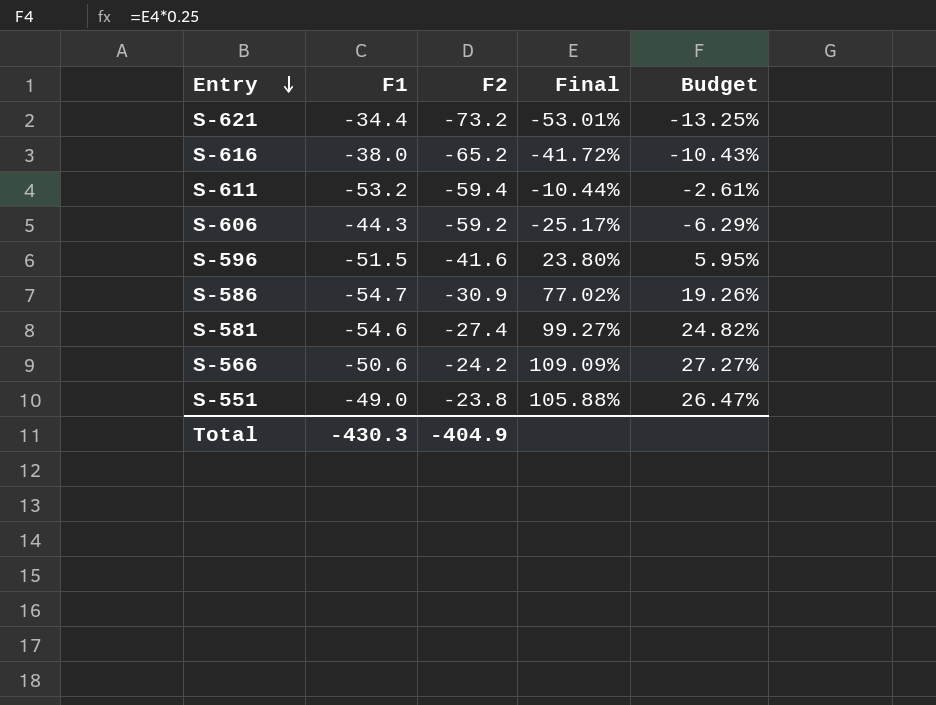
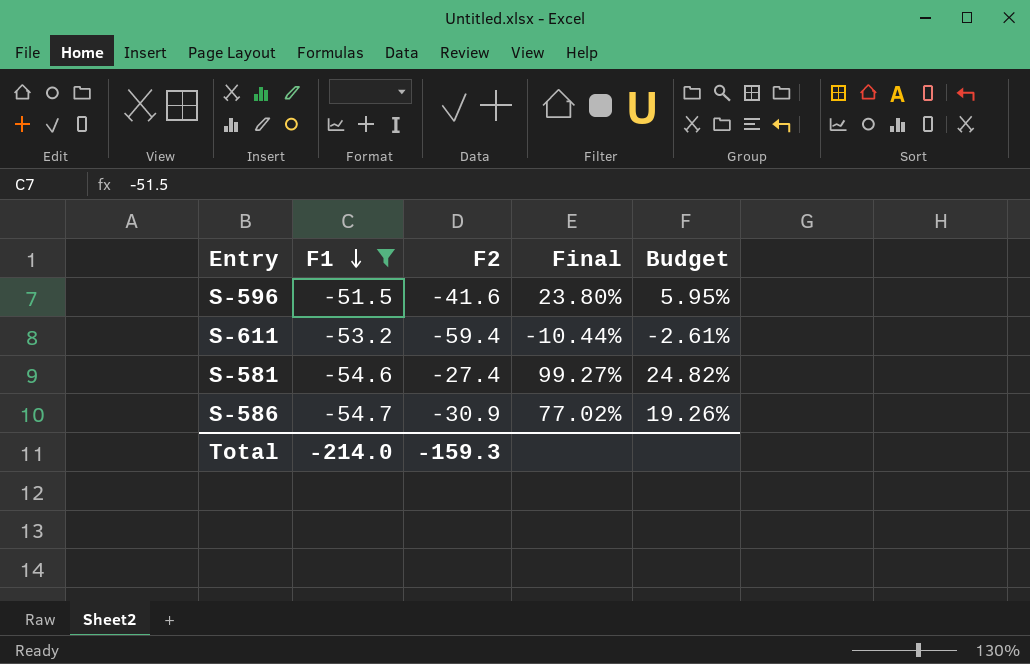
filter: none -> F1 <= -51.5
row order: Entry descending -> F1 descending
Total | F1: -430.3 -> -214.0
Total | F2: -404.9 -> -159.3

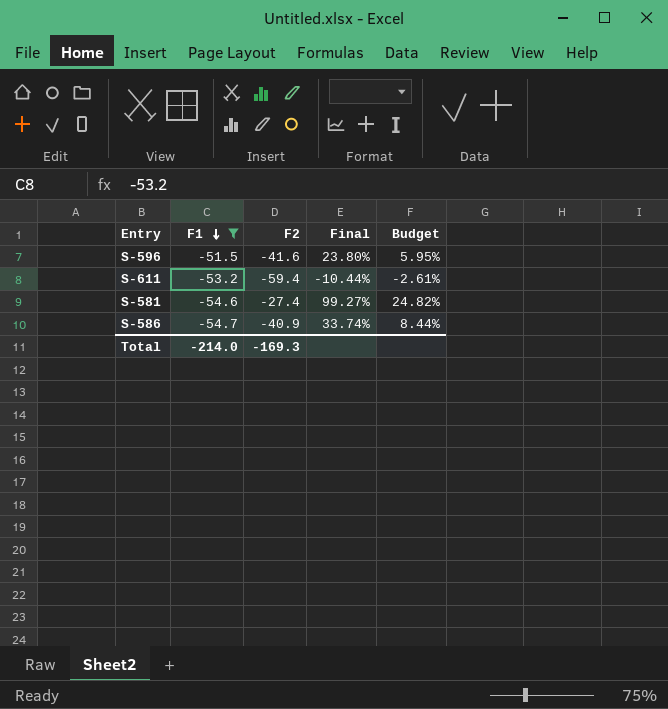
S-586 | F2: -30.9 -> -40.9
S-586 | Final: 77.02% -> 33.74%
S-586 | Budget: 19.26% -> 8.44%
Total | F2: -159.3 -> -169.3

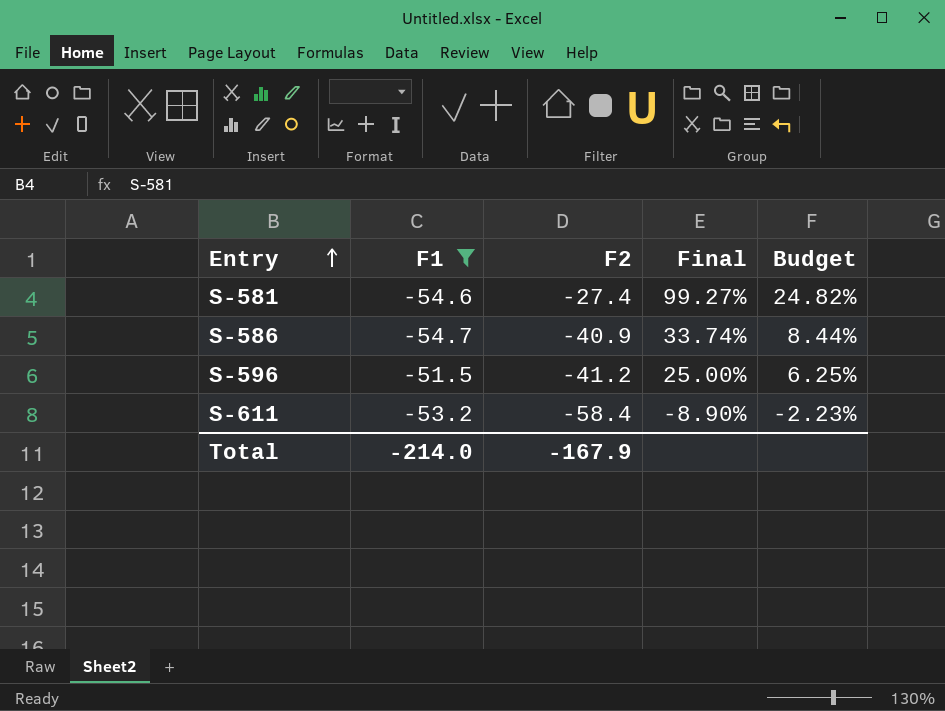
row order: F1 descending -> Entry ascending
S-596 | F2: -41.6 -> -41.2
S-596 | Final: 23.80% -> 25.00%
S-596 | Budget: 5.95% -> 6.25%
S-611 | F2: -59.4 -> -58.4
S-611 | Final: -10.44% -> -8.90%
S-611 | Budget: -2.61% -> -2.23%
Total | F2: -169.3 -> -167.9

